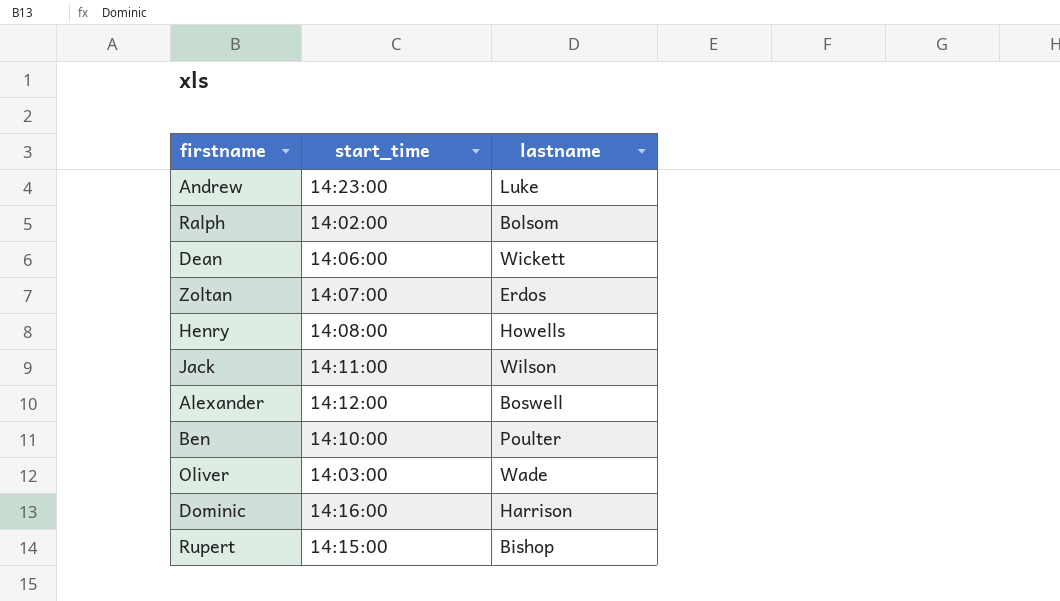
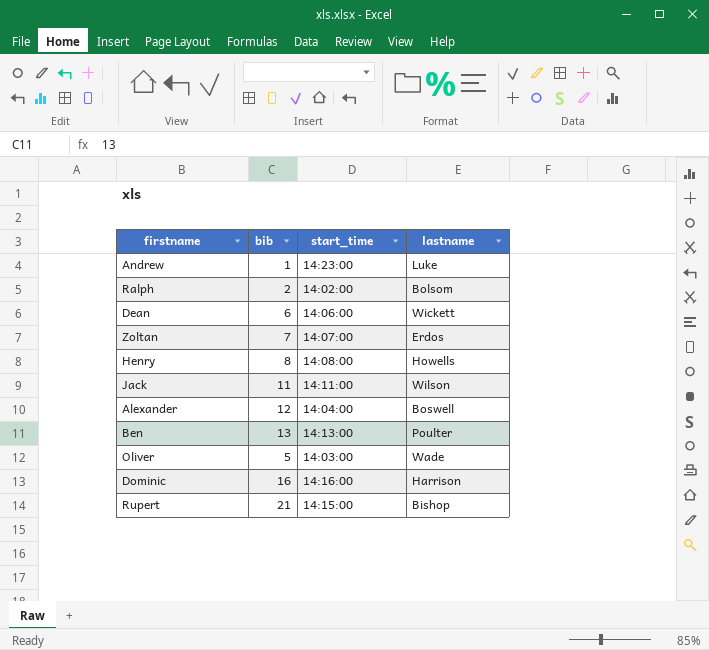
column bib | position: none -> 2
Alexander | start_time: 14:12:00 -> 14:04:00
Ben | start_time: 14:10:00 -> 14:13:00

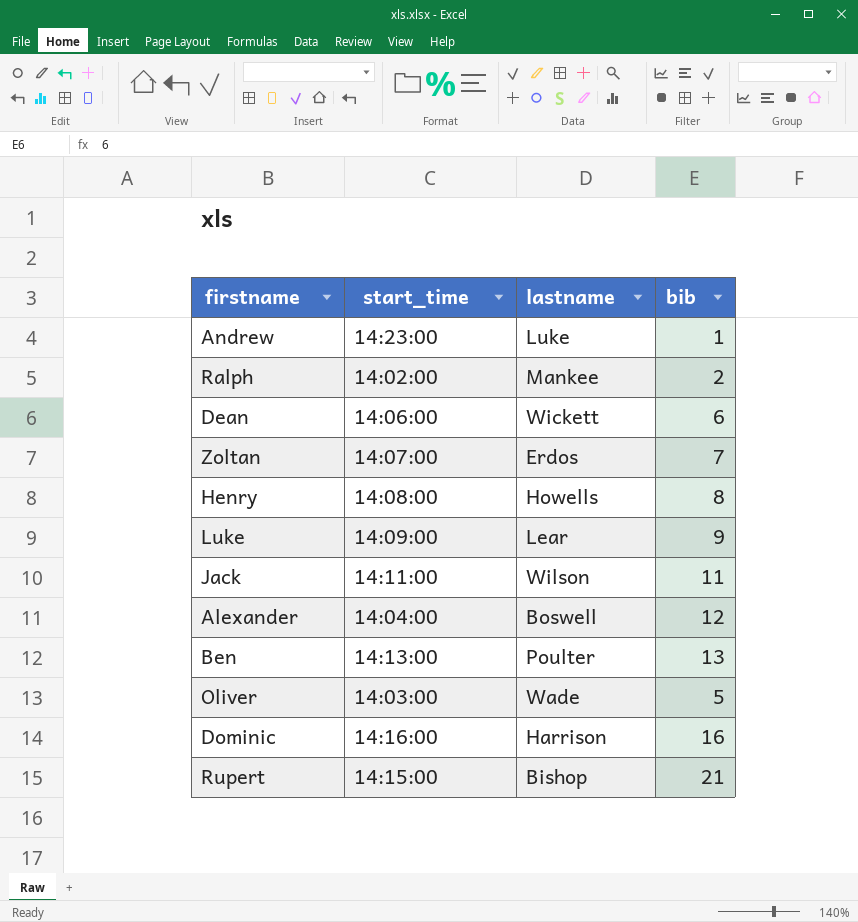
column bib | position: 2 -> 4
Ralph | lastname: Bolsom -> Mankee
row Luke: none -> 14:09:00 | Lear | 9

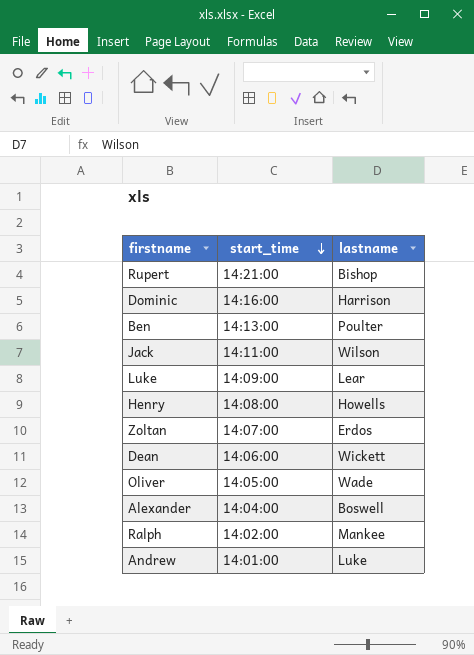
row order: none -> start_time descending
column bib | position: 4 -> none
Rupert | start_time: 14:15:00 -> 14:21:00
Oliver | start_time: 14:03:00 -> 14:05:00
Andrew | start_time: 14:23:00 -> 14:01:00

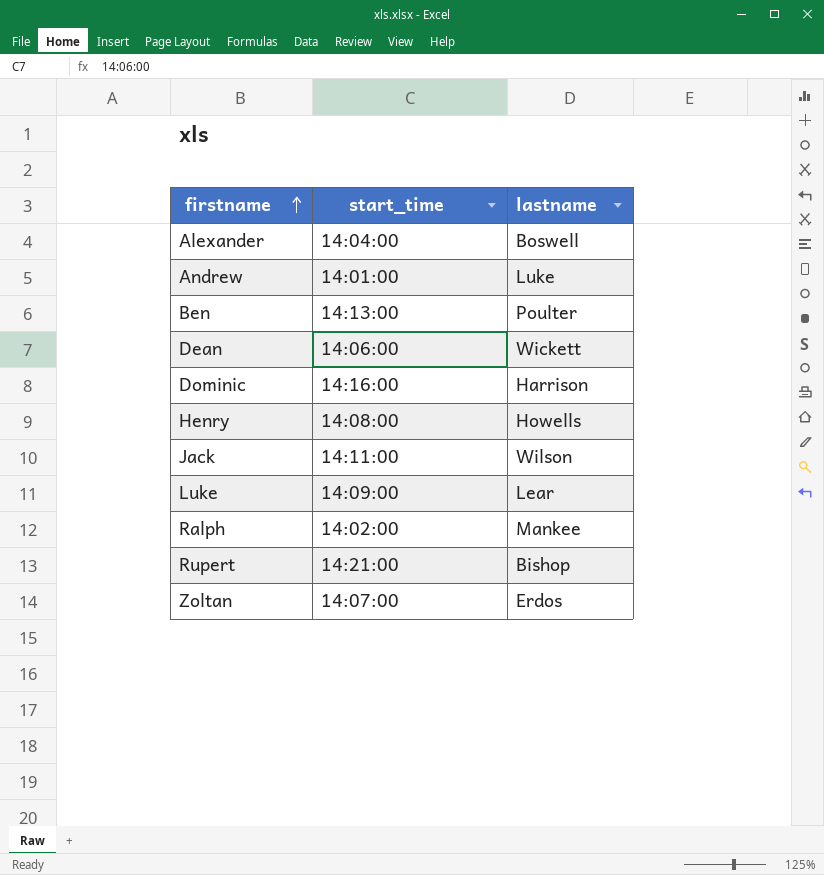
row order: start_time descending -> firstname ascending
row Oliver: 14:05:00 | Wade -> none

